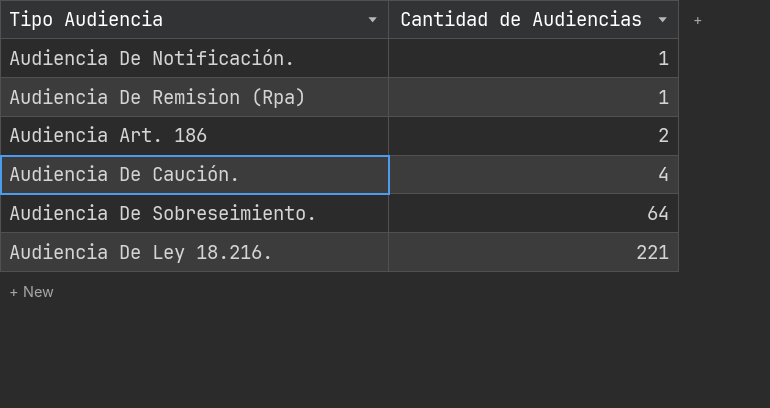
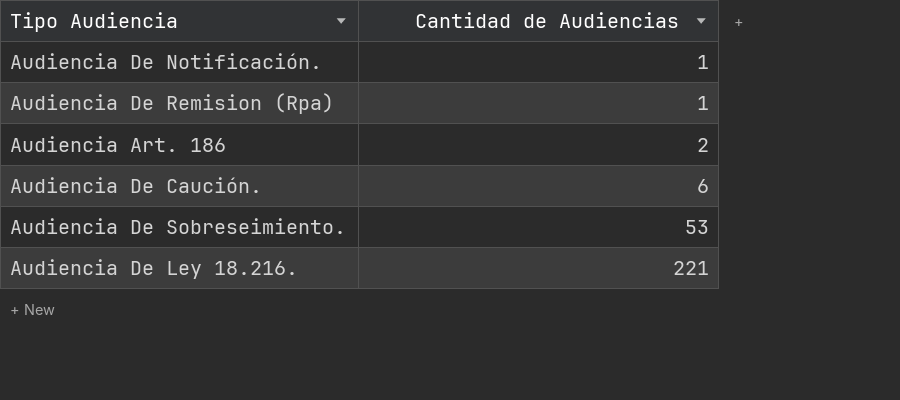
Audiencia De Caución. | Cantidad de Audiencias: 4 -> 6
Audiencia De Sobreseimiento. | Cantidad de Audiencias: 64 -> 53

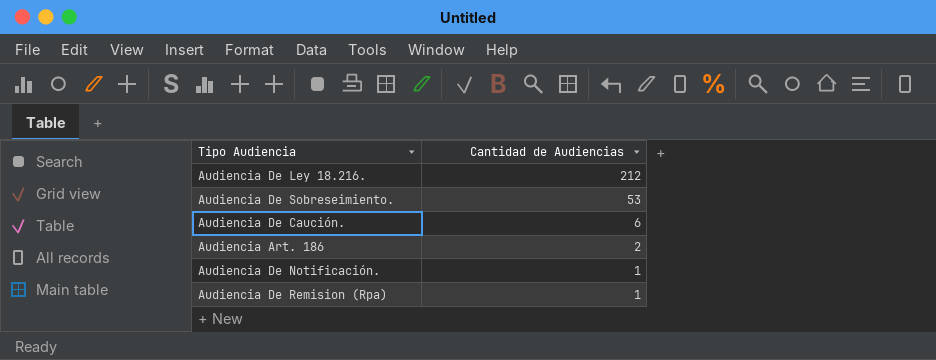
row order: Cantidad de Audiencias ascending -> Cantidad de Audiencias descending
Audiencia De Ley 18.216. | Cantidad de Audiencias: 221 -> 212

